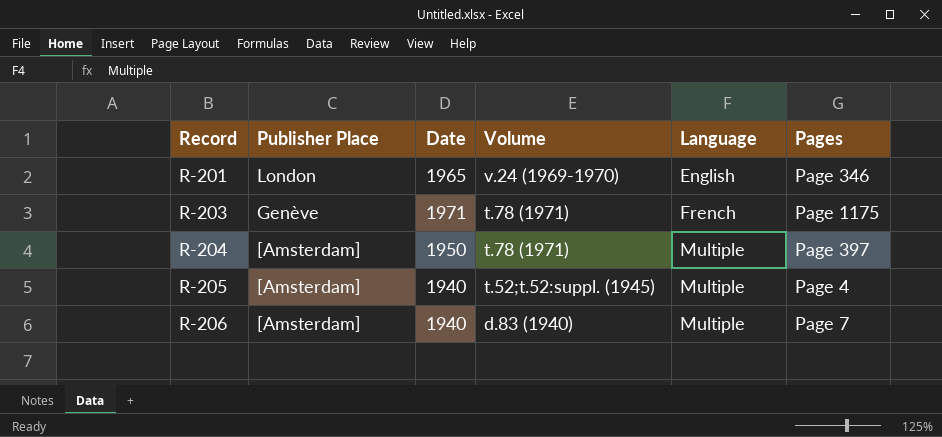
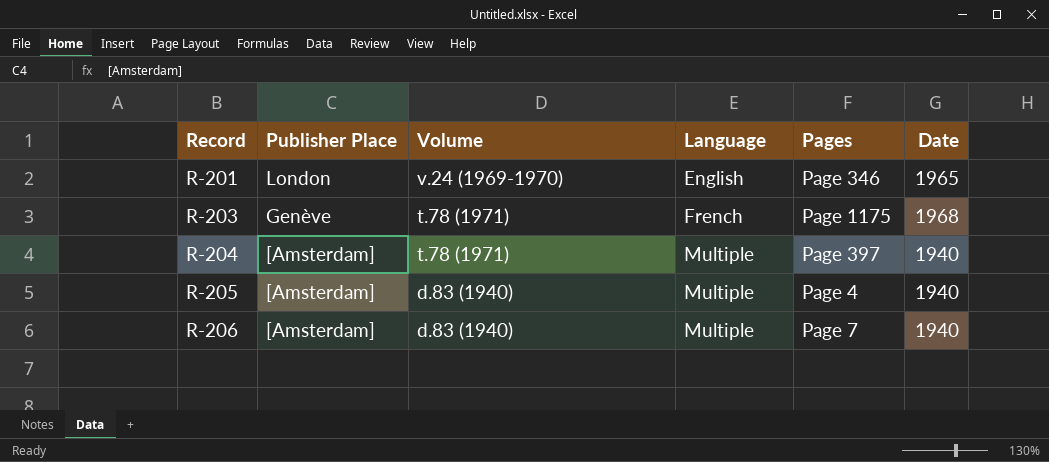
column Date | position: 3 -> 6
R-203 | Date: 1971 -> 1968
R-204 | Date: 1950 -> 1940
R-205 | Volume: t.52;t.52:suppl. (1945) -> d.83 (1940)

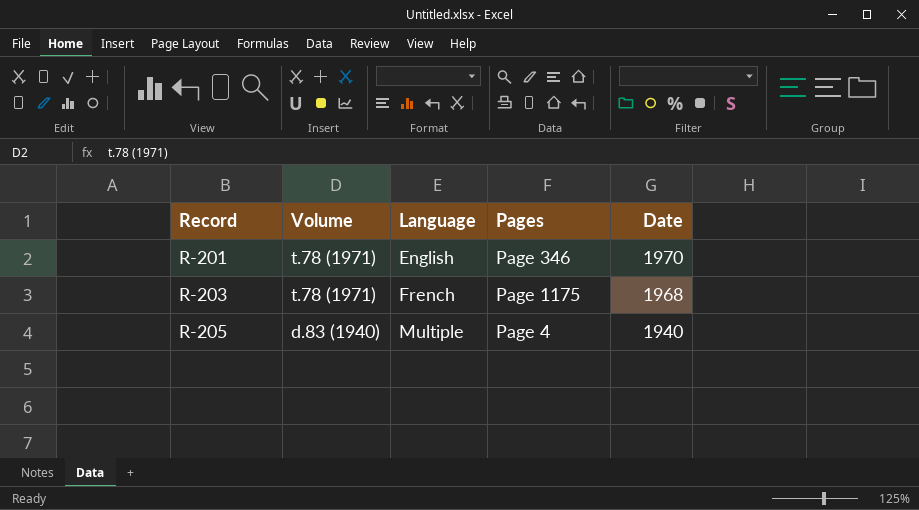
column Publisher Place | position: 2 -> none
row R-204: [Amsterdam] | t.78 (1971) | Multiple | Page 397 | 1940 -> none
row R-206: [Amsterdam] | d.83 (1940) | Multiple | Page 7 | 1940 -> none
R-201 | Volume: v.24 (1969-1970) -> t.78 (1971)
R-201 | Date: 1965 -> 1970

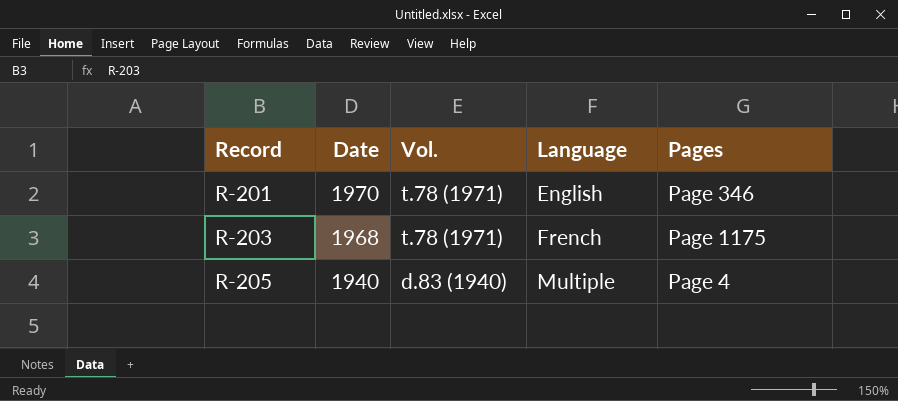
column Date | position: 5 -> 2
column name: Volume -> Vol.

